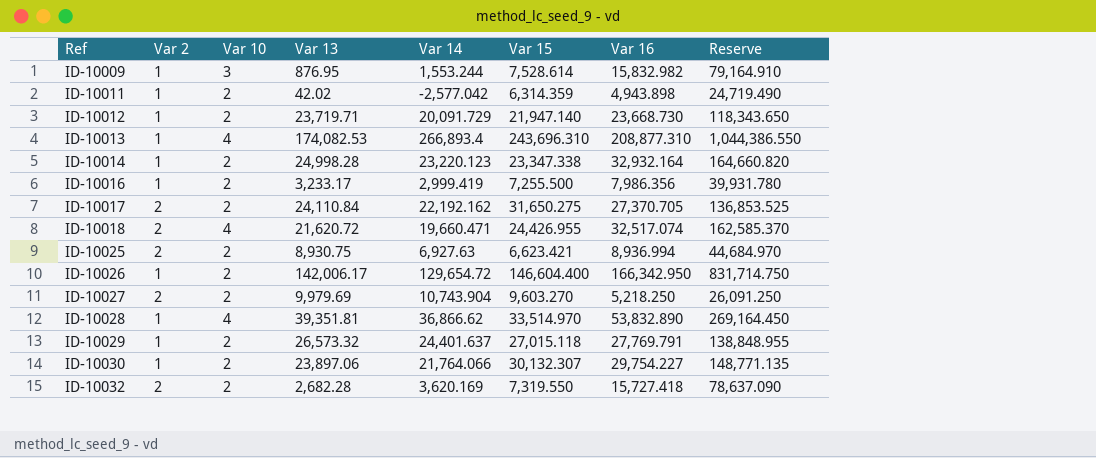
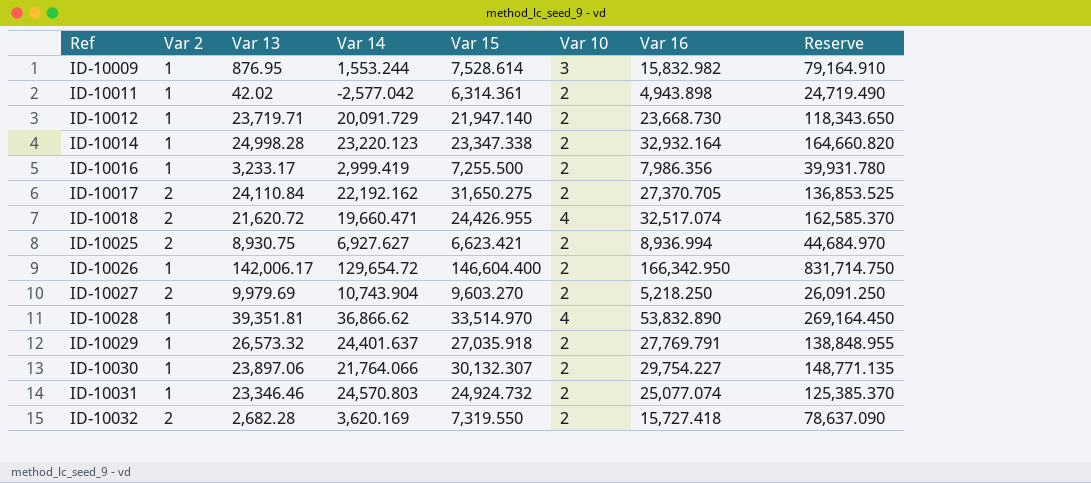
column Var 10 | position: 3 -> 6
row ID-10013: 1 | 4 | 174,082.53 | 266,893.4 | 243,696.310 | 208,877.310 | 1,044,386.550 -> none
ID-10011 | Var 15: 6,314.359 -> 6,314.361
ID-10025 | Var 14: 6,927.63 -> 6,927.627
ID-10029 | Var 15: 27,015.118 -> 27,035.918
row ID-10031: none -> 1 | 23,346.46 | 24,570.803 | 24,924.732 | 2 | 25,077.074 | 125,385.370

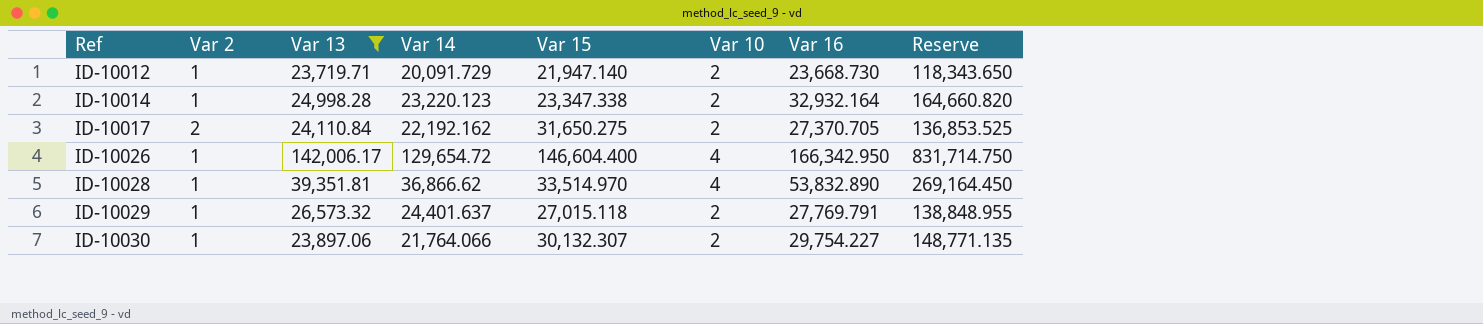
filter: none -> Var 13 >= 23,719.71
ID-10026 | Var 10: 2 -> 4
ID-10029 | Var 15: 27,035.918 -> 27,015.118

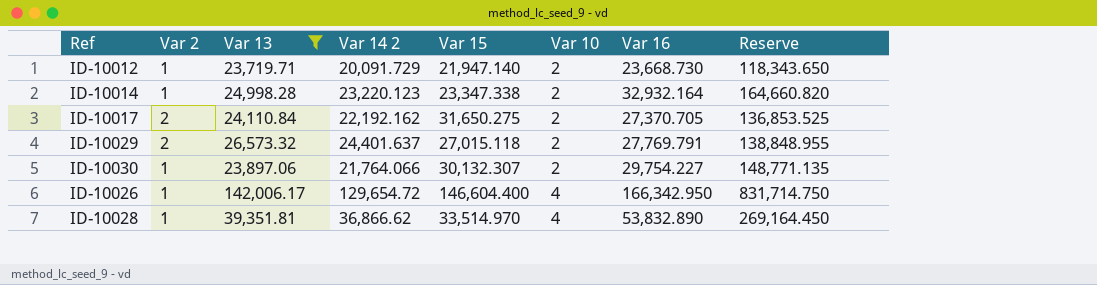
row order: Ref ascending -> Var 10 ascending
column name: Var 14 -> Var 14 2
ID-10029 | Var 2: 1 -> 2

